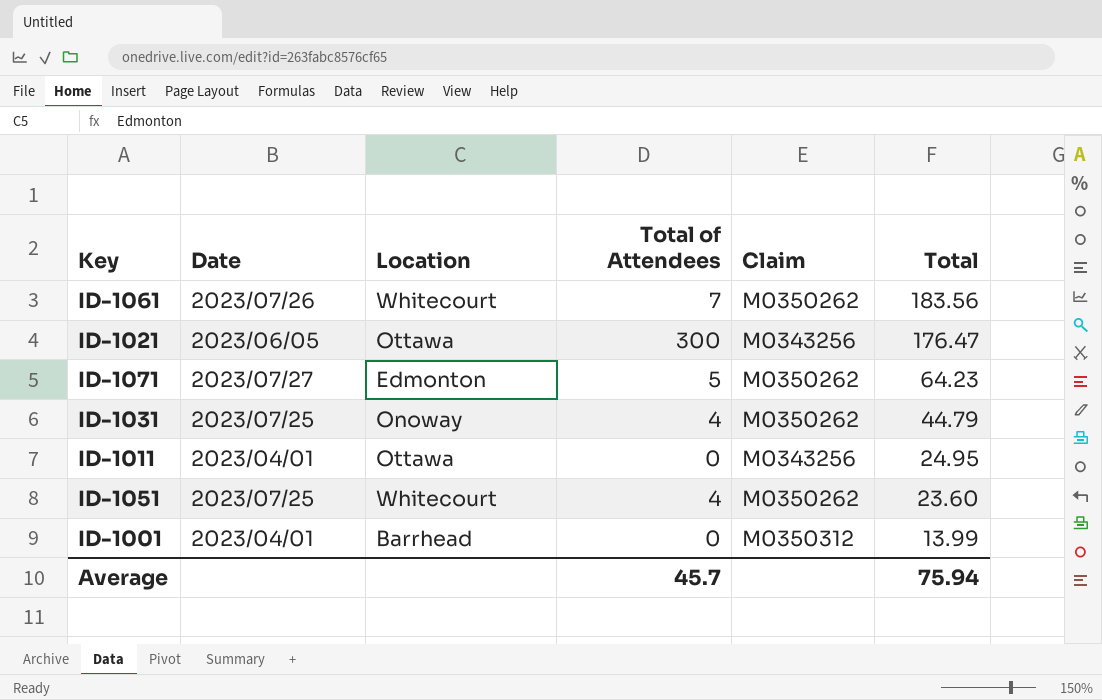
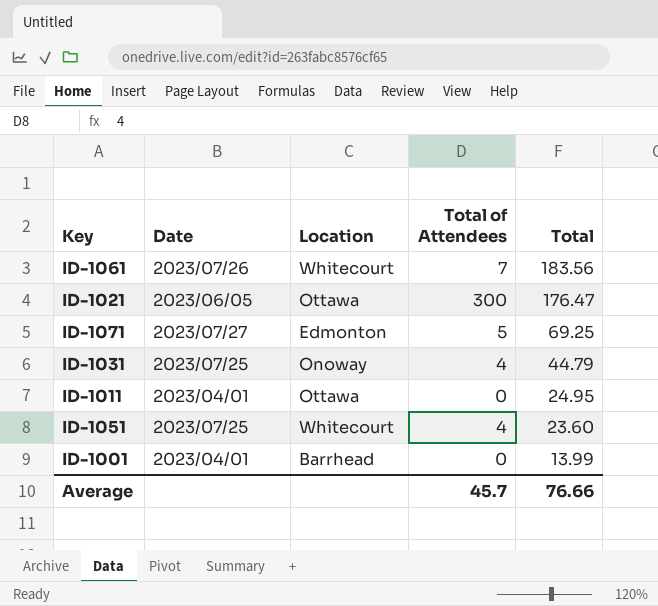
column Claim | position: 5 -> none
ID-1071 | Total: 64.23 -> 69.25
Average | Total: 75.94 -> 76.66

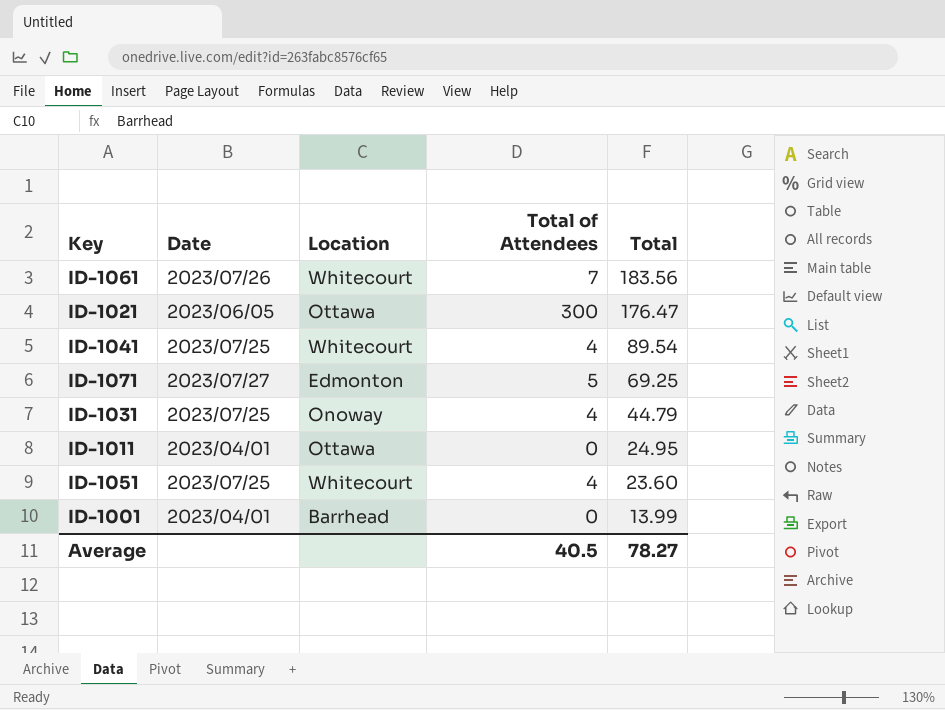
row ID-1041: none -> 2023/07/25 | Whitecourt | 4 | 89.54
Average | Total of Attendees: 45.7 -> 40.5
Average | Total: 76.66 -> 78.27

